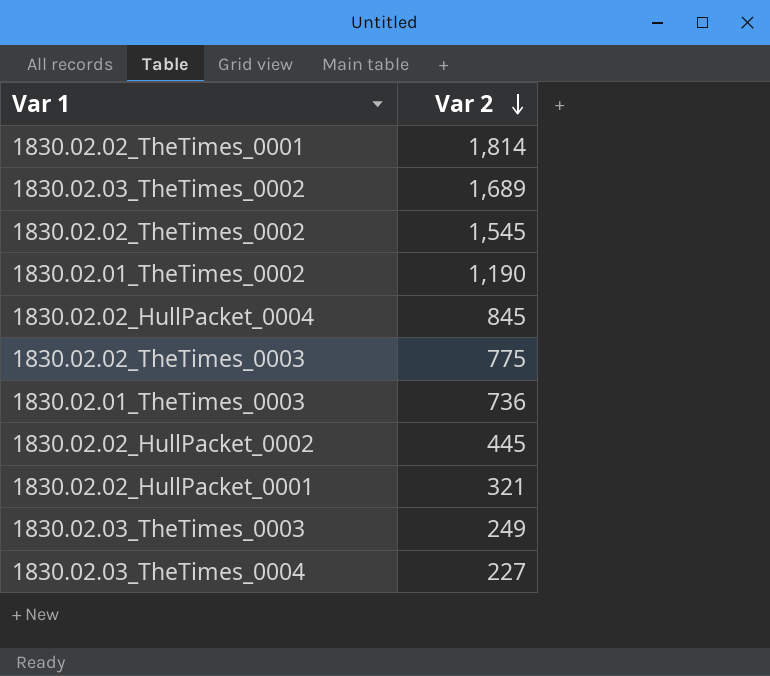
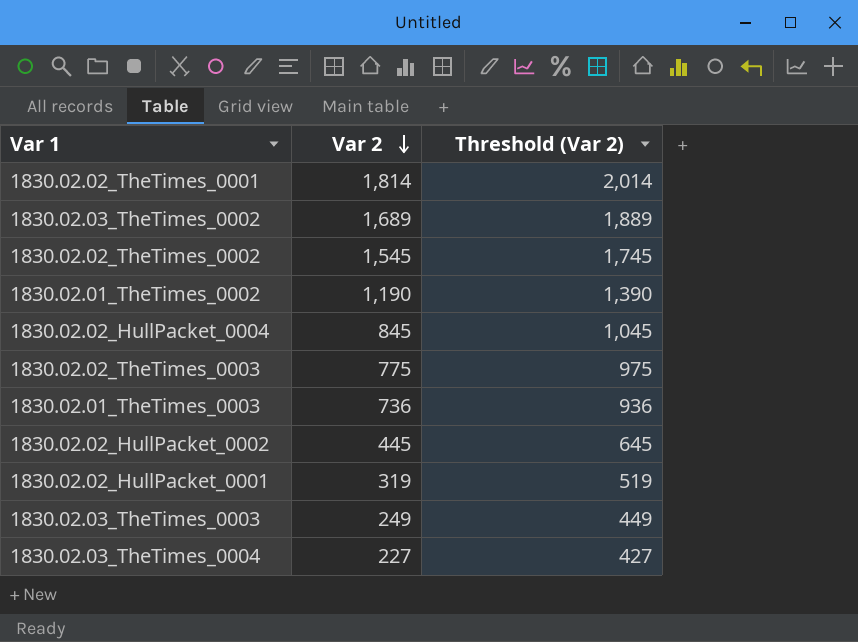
column Threshold (Var 2) | formula: none -> [Var 2] + 200
1830.02.02_HullPacket_0001 | Var 2: 321 -> 319

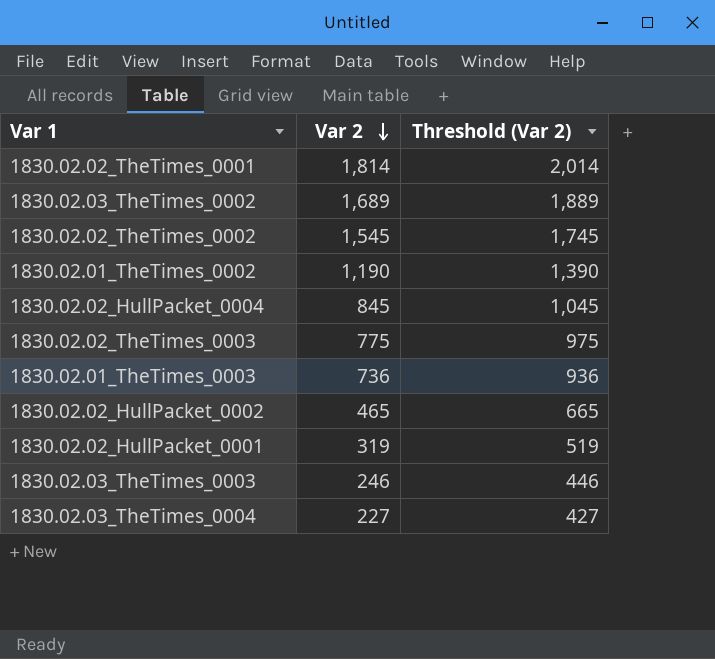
1830.02.02_HullPacket_0002 | Var 2: 445 -> 465
1830.02.02_HullPacket_0002 | Threshold (Var 2): 645 -> 665
1830.02.03_TheTimes_0003 | Var 2: 249 -> 246
1830.02.03_TheTimes_0003 | Threshold (Var 2): 449 -> 446

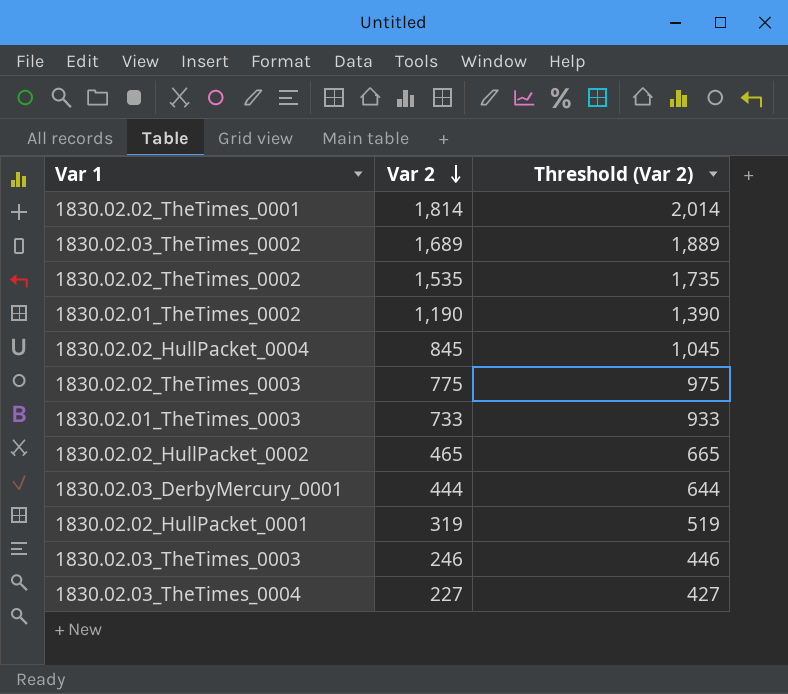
1830.02.02_TheTimes_0002 | Var 2: 1,545 -> 1,535
1830.02.02_TheTimes_0002 | Threshold (Var 2): 1,745 -> 1,735
1830.02.01_TheTimes_0003 | Var 2: 736 -> 733
1830.02.01_TheTimes_0003 | Threshold (Var 2): 936 -> 933
row 1830.02.03_DerbyMercury_0001: none -> 444 | 644

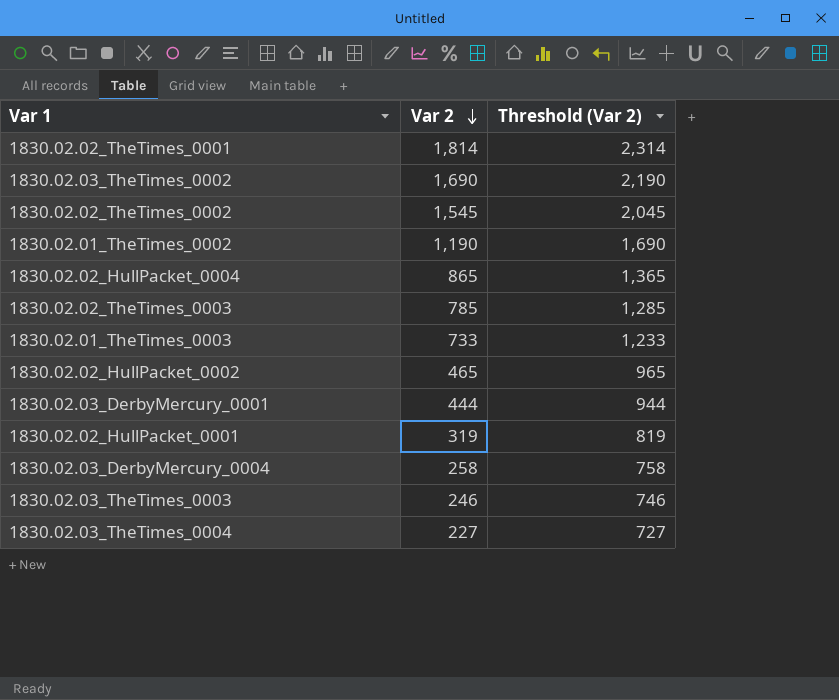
column Threshold (Var 2) | formula: [Var 2] + 200 -> [Var 2] + 500
1830.02.03_TheTimes_0002 | Var 2: 1,689 -> 1,690
1830.02.02_TheTimes_0002 | Var 2: 1,535 -> 1,545
1830.02.02_HullPacket_0004 | Var 2: 845 -> 865
1830.02.02_TheTimes_0003 | Var 2: 775 -> 785
row 1830.02.03_DerbyMercury_0004: none -> 258 | 758

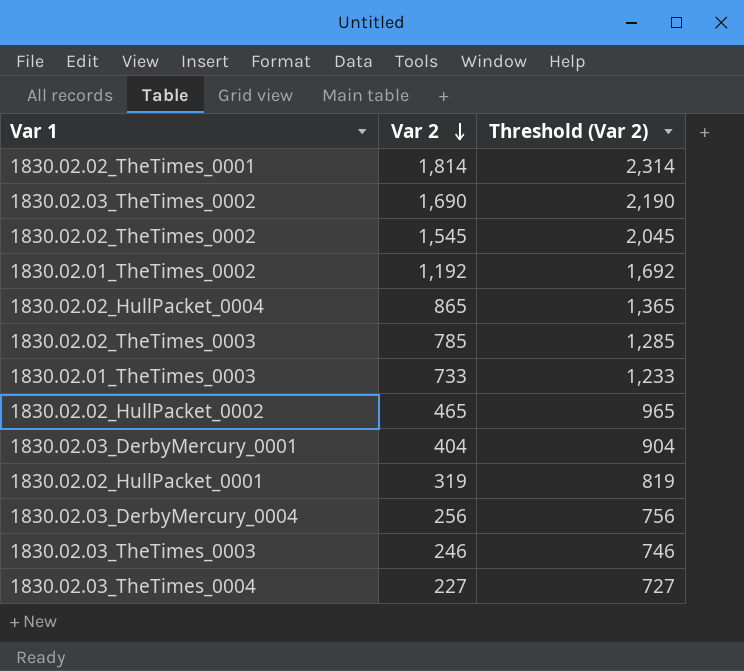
1830.02.01_TheTimes_0002 | Var 2: 1,190 -> 1,192
1830.02.01_TheTimes_0002 | Threshold (Var 2): 1,690 -> 1,692
1830.02.03_DerbyMercury_0001 | Var 2: 444 -> 404
1830.02.03_DerbyMercury_0001 | Threshold (Var 2): 944 -> 904
1830.02.03_DerbyMercury_0004 | Var 2: 258 -> 256
1830.02.03_DerbyMercury_0004 | Threshold (Var 2): 758 -> 756

